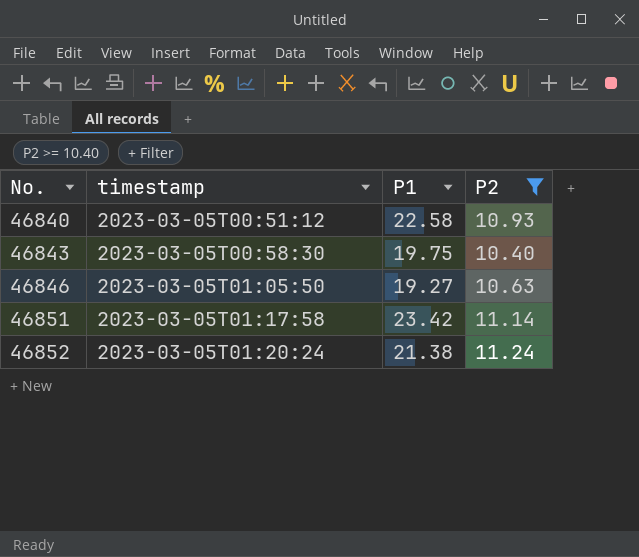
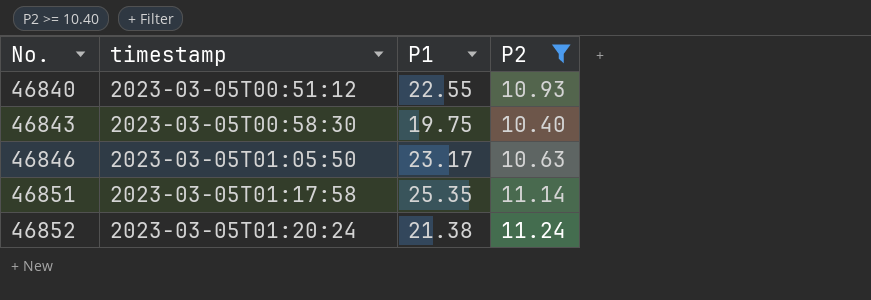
46840 | P1: 22.58 -> 22.55
46846 | P1: 19.27 -> 23.17
46851 | P1: 23.42 -> 25.35

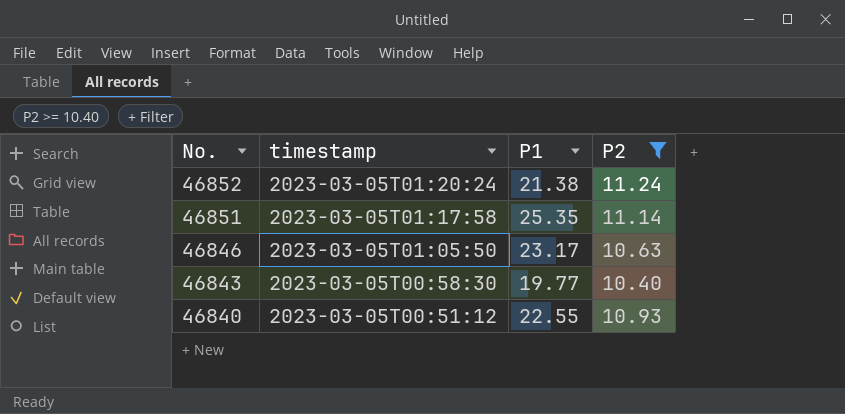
row order: No. ascending -> No. descending
46843 | P1: 19.75 -> 19.77

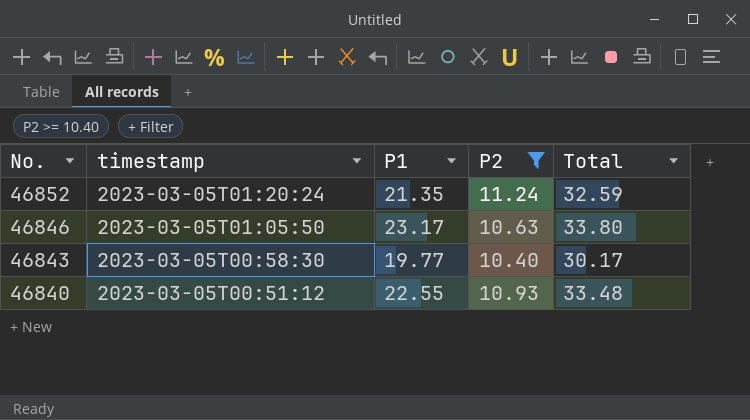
column Total | formula: none -> [P1] + [P2]
row 46851: 2023-03-05T01:17:58 | 25.35 | 11.14 -> none
46852 | P1: 21.38 -> 21.35

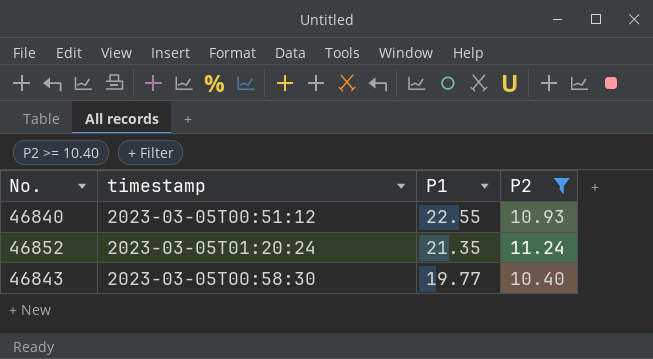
row order: No. descending -> P1 descending
column Total | formula: [P1] + [P2] -> none
row 46846: 2023-03-05T01:05:50 | 23.17 | 10.63 | 33.80 -> none

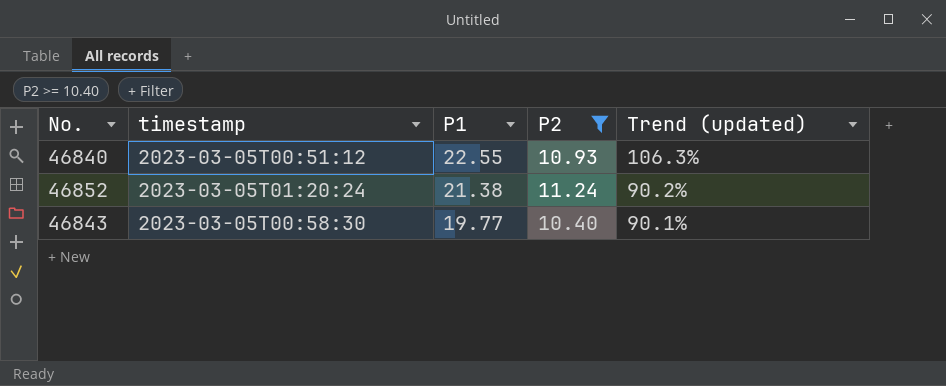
column Trend (updated) | formula: none -> ([P1] - [P2]) / [P2]
46852 | P1: 21.35 -> 21.38

